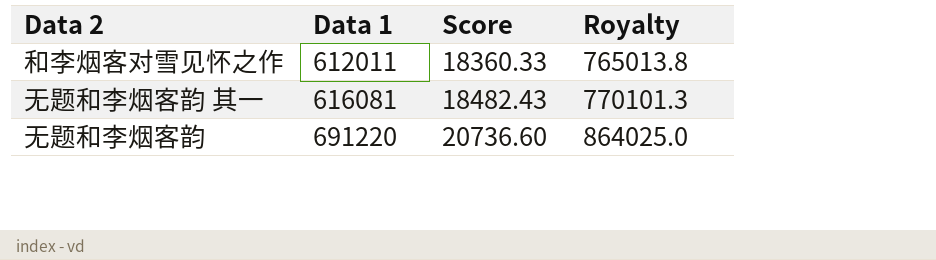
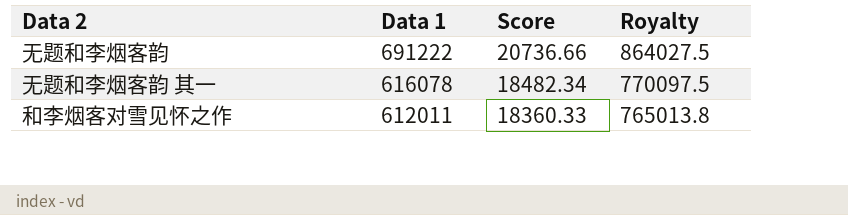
row order: Data 1 ascending -> Data 1 descending
无题和李烟客韵 | Data 1: 691220 -> 691222
无题和李烟客韵 | Score: 20736.60 -> 20736.66
无题和李烟客韵 | Royalty: 864025.0 -> 864027.5
无题和李烟客韵 其一 | Data 1: 616081 -> 616078
无题和李烟客韵 其一 | Score: 18482.43 -> 18482.34
无题和李烟客韵 其一 | Royalty: 770101.3 -> 770097.5

